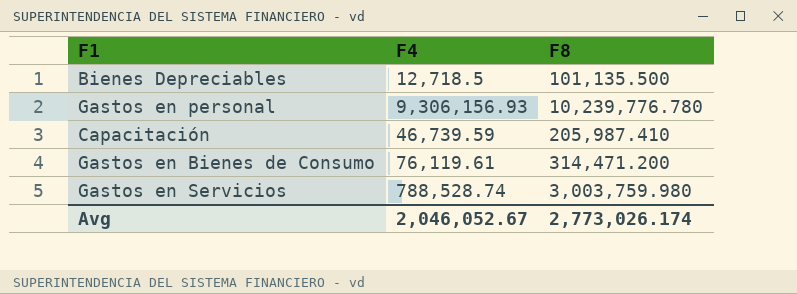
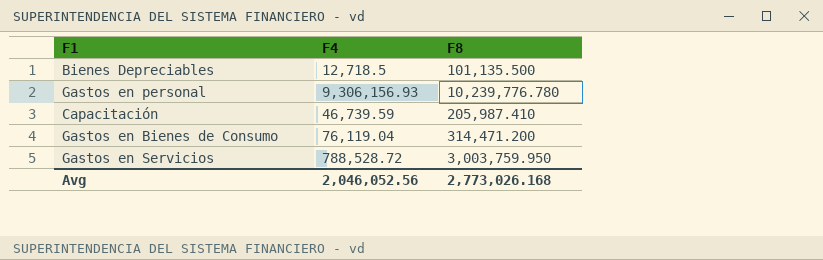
Gastos en Bienes de Consumo | F4: 76,119.61 -> 76,119.04
Gastos en Servicios | F4: 788,528.74 -> 788,528.72
Gastos en Servicios | F8: 3,003,759.980 -> 3,003,759.950
Avg | F4: 2,046,052.67 -> 2,046,052.56
Avg | F8: 2,773,026.174 -> 2,773,026.168

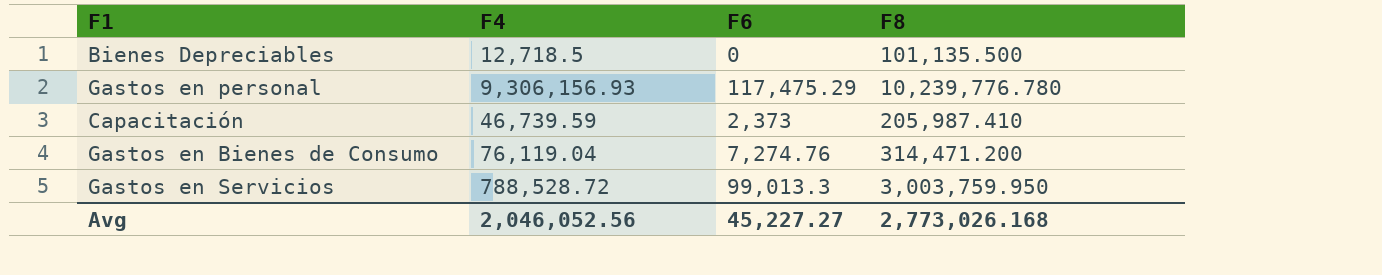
column F6 | position: none -> 3

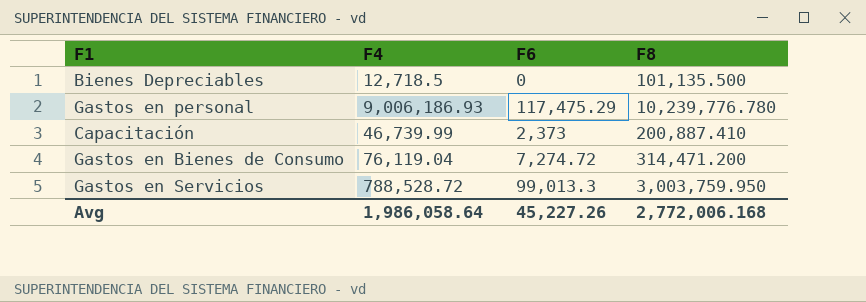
Gastos en personal | F4: 9,306,156.93 -> 9,006,186.93
Capacitación | F4: 46,739.59 -> 46,739.99
Capacitación | F8: 205,987.410 -> 200,887.410
Gastos en Bienes de Consumo | F6: 7,274.76 -> 7,274.72
Avg | F4: 2,046,052.56 -> 1,986,058.64
Avg | F6: 45,227.27 -> 45,227.26
Avg | F8: 2,773,026.168 -> 2,772,006.168

